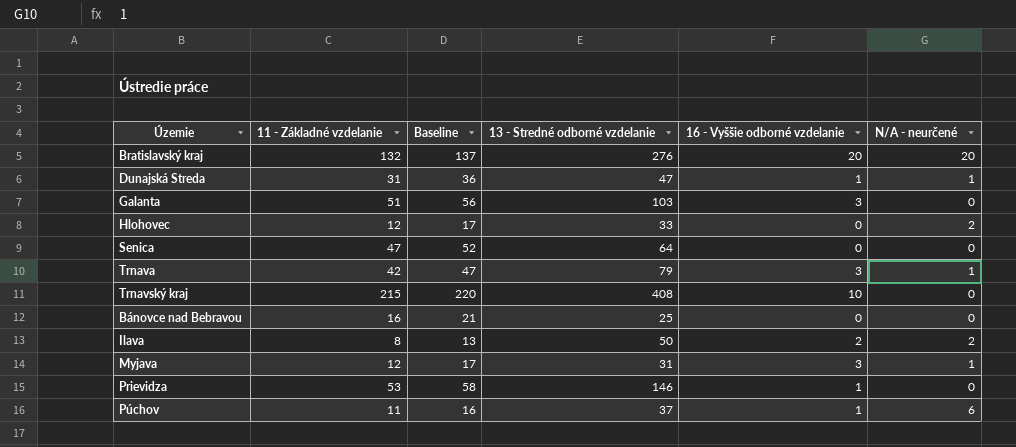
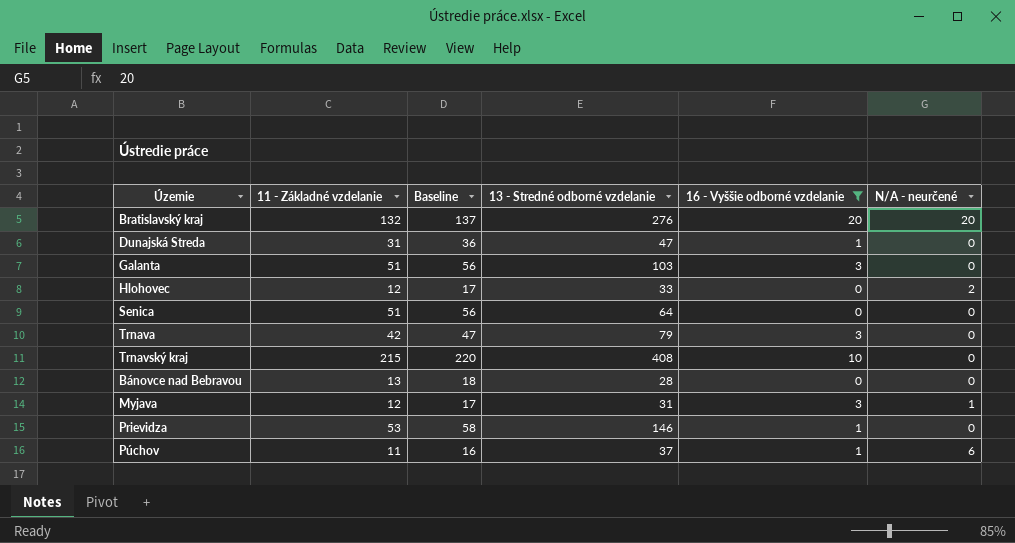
filter: none -> 16 - Vyššie odborné vzdelanie != 2
Dunajská Streda | N/A - neurčené: 1 -> 0
Senica | 11 - Základné vzdelanie: 47 -> 51
Senica | Baseline: 52 -> 56
Trnava | N/A - neurčené: 1 -> 0
Bánovce nad Bebravou | 11 - Základné vzdelanie: 16 -> 13
Bánovce nad Bebravou | Baseline: 21 -> 18
Bánovce nad Bebravou | 13 - Stredné odborné vzdelanie: 25 -> 28

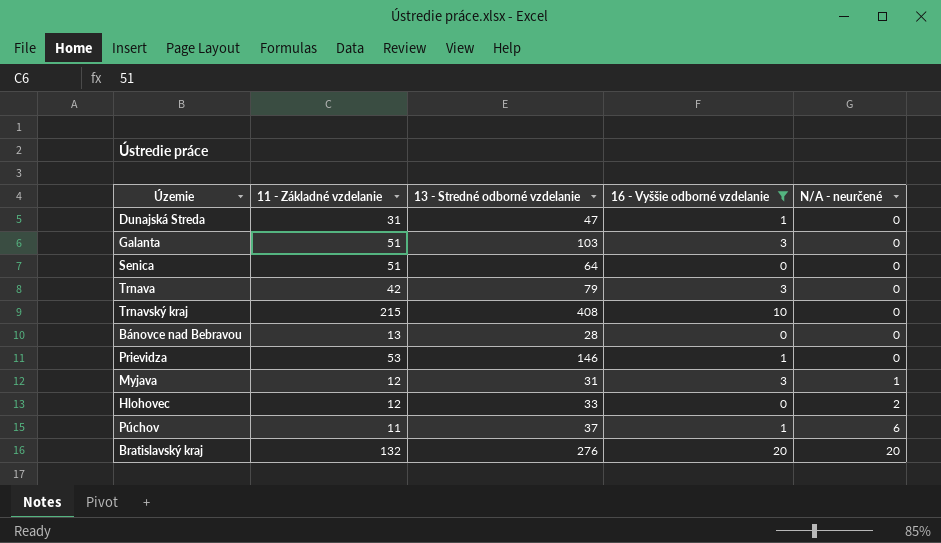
row order: none -> N/A - neurčené ascending
column Baseline | formula: [11 - Základné vzdelanie] + 5 -> none

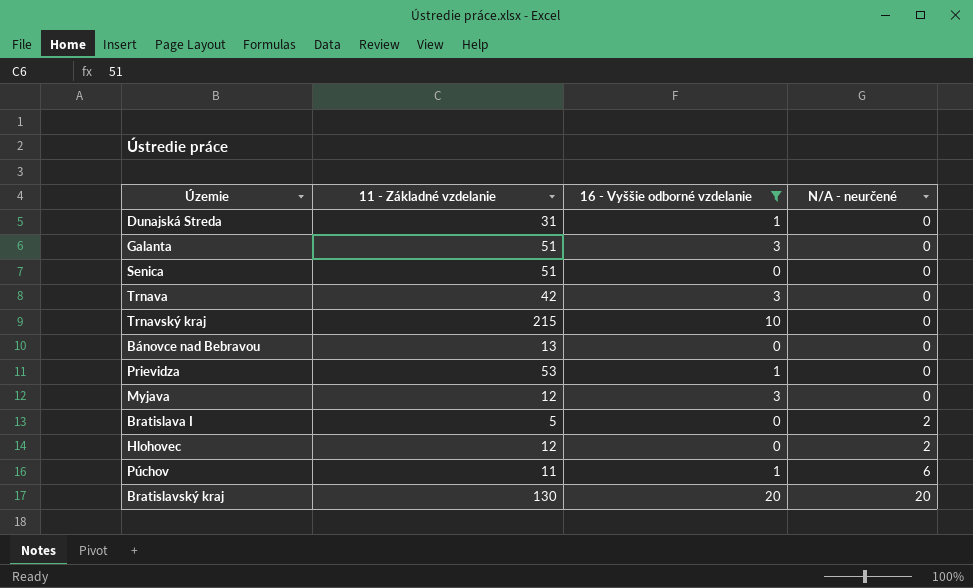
column 13 - Stredné odborné vzdelanie | position: 3 -> none
Myjava | N/A - neurčené: 1 -> 0
row Bratislava I: none -> 5 | 0 | 2
Bratislavský kraj | 11 - Základné vzdelanie: 132 -> 130

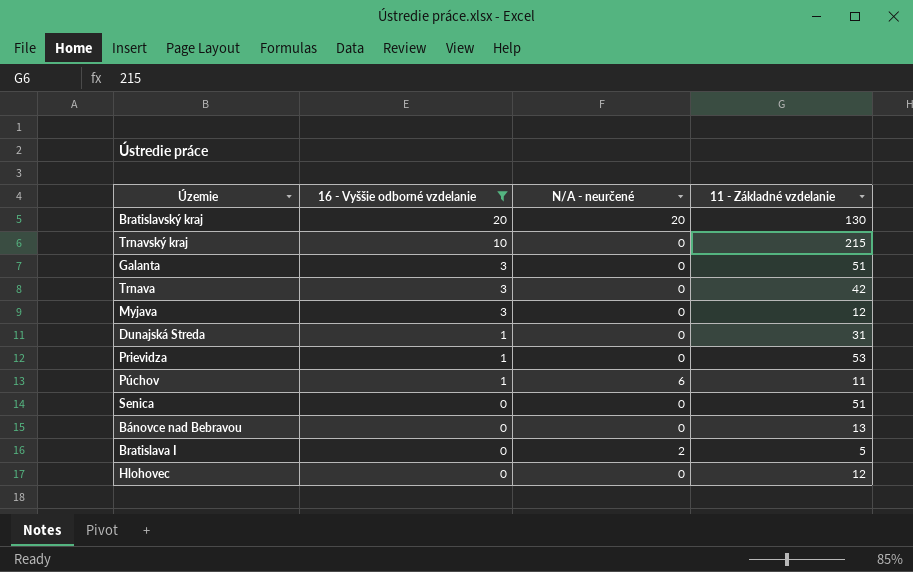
row order: N/A - neurčené ascending -> 16 - Vyššie odborné vzdelanie descending
column 11 - Základné vzdelanie | position: 2 -> 4
Hlohovec | N/A - neurčené: 2 -> 0

